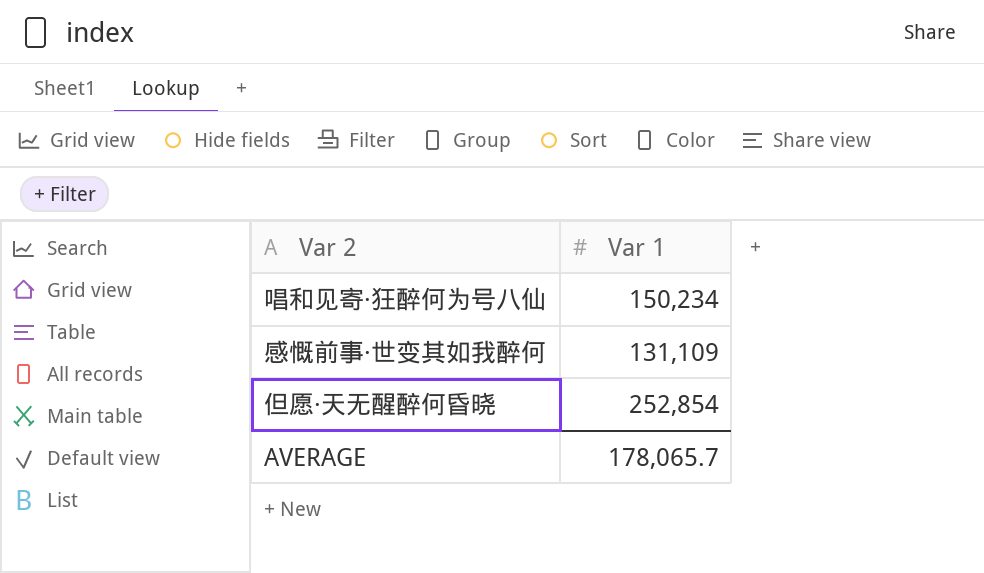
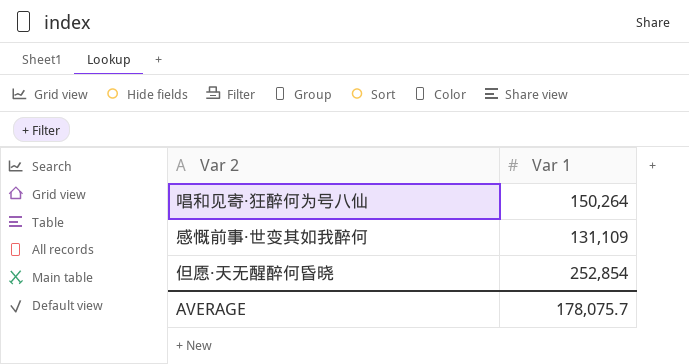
唱和见寄·狂醉何为号八仙 | Var 1: 150,234 -> 150,264
AVERAGE | Var 1: 178,065.7 -> 178,075.7

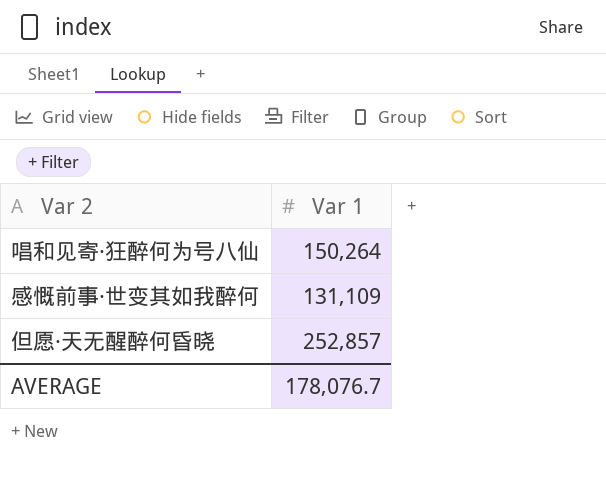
但愿·天无醒醉何昏晓 | Var 1: 252,854 -> 252,857
AVERAGE | Var 1: 178,075.7 -> 178,076.7

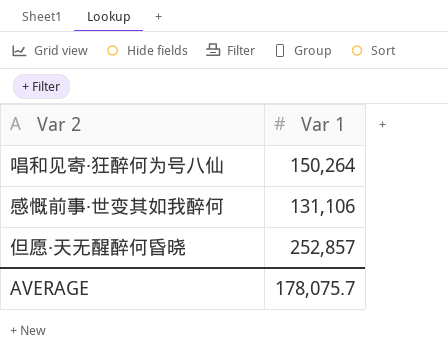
感慨前事·世变其如我醉何 | Var 1: 131,109 -> 131,106
AVERAGE | Var 1: 178,076.7 -> 178,075.7

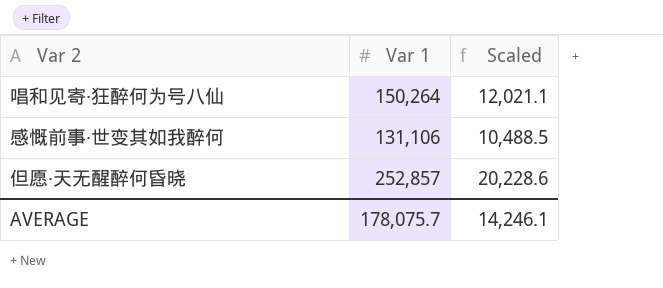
column Scaled | formula: none -> [Var 1] * 0.08

